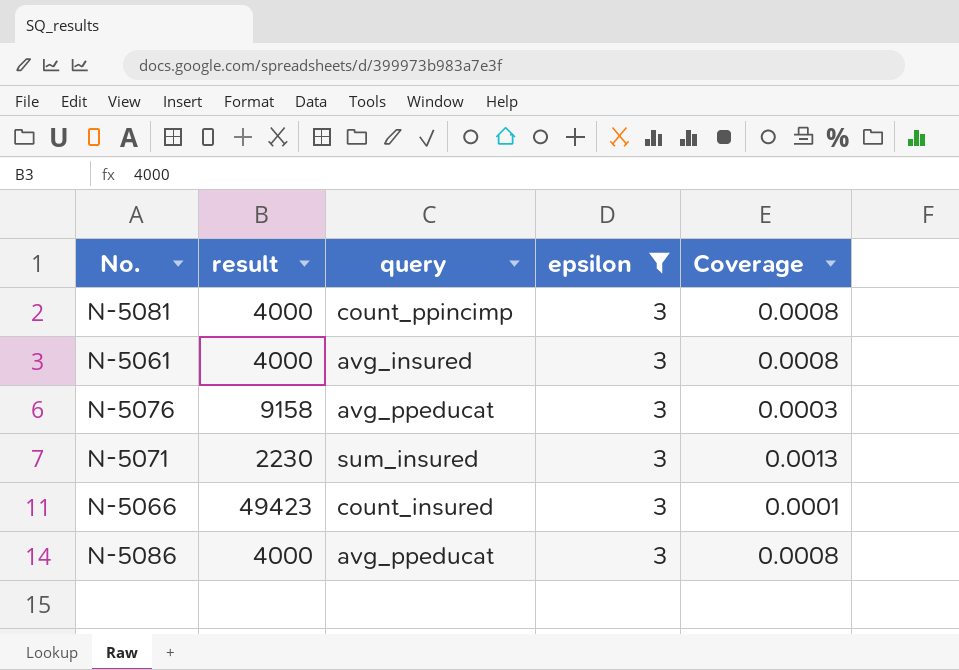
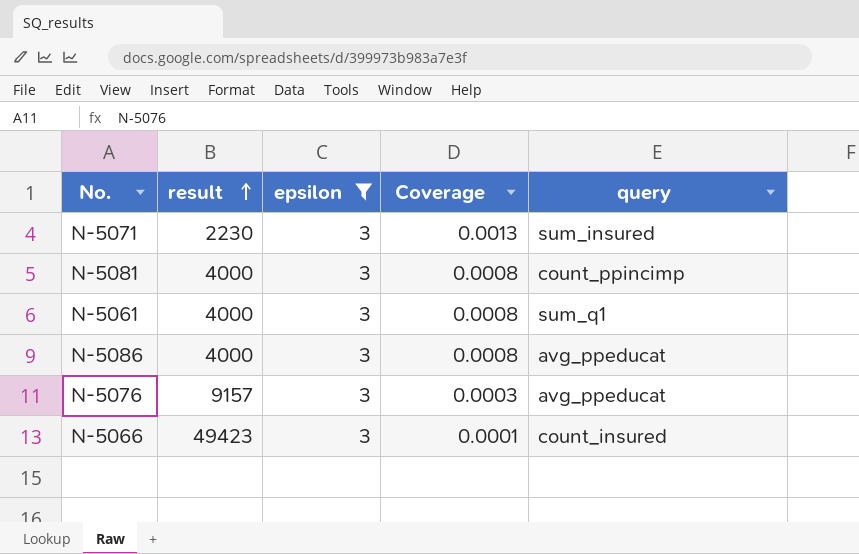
row order: none -> result ascending
column query | position: 3 -> 5
N-5061 | query: avg_insured -> sum_q1
N-5076 | result: 9158 -> 9157

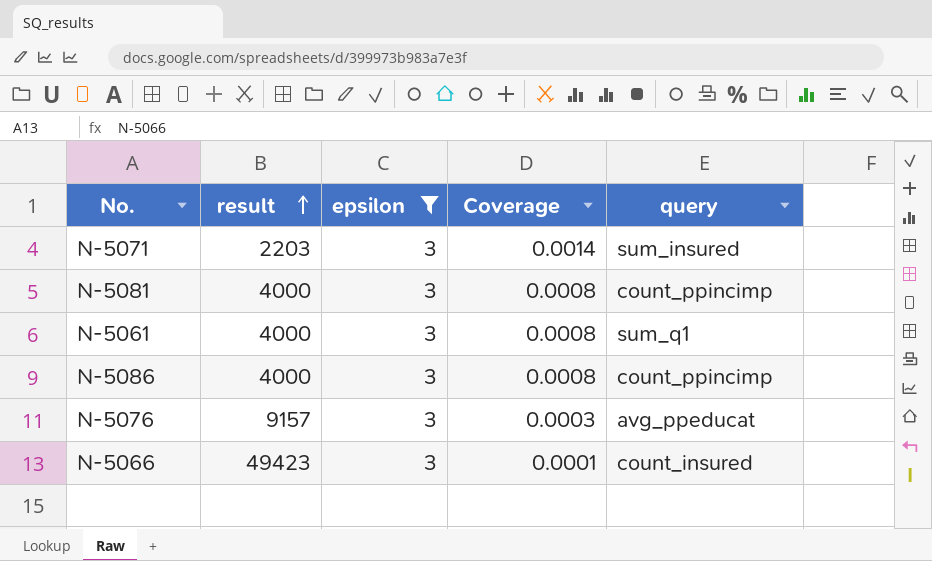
N-5071 | result: 2230 -> 2203
N-5071 | Coverage: 0.0013 -> 0.0014
N-5086 | query: avg_ppeducat -> count_ppincimp

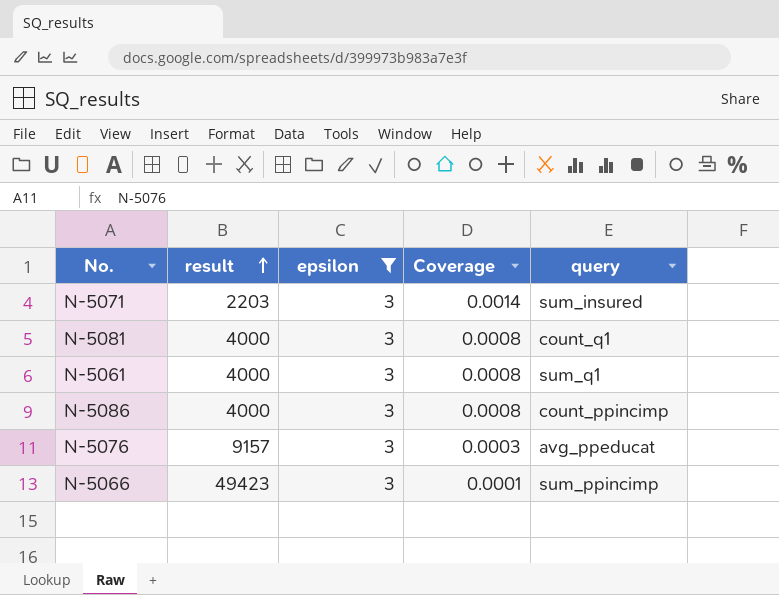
N-5081 | query: count_ppincimp -> count_q1
N-5066 | query: count_insured -> sum_ppincimp

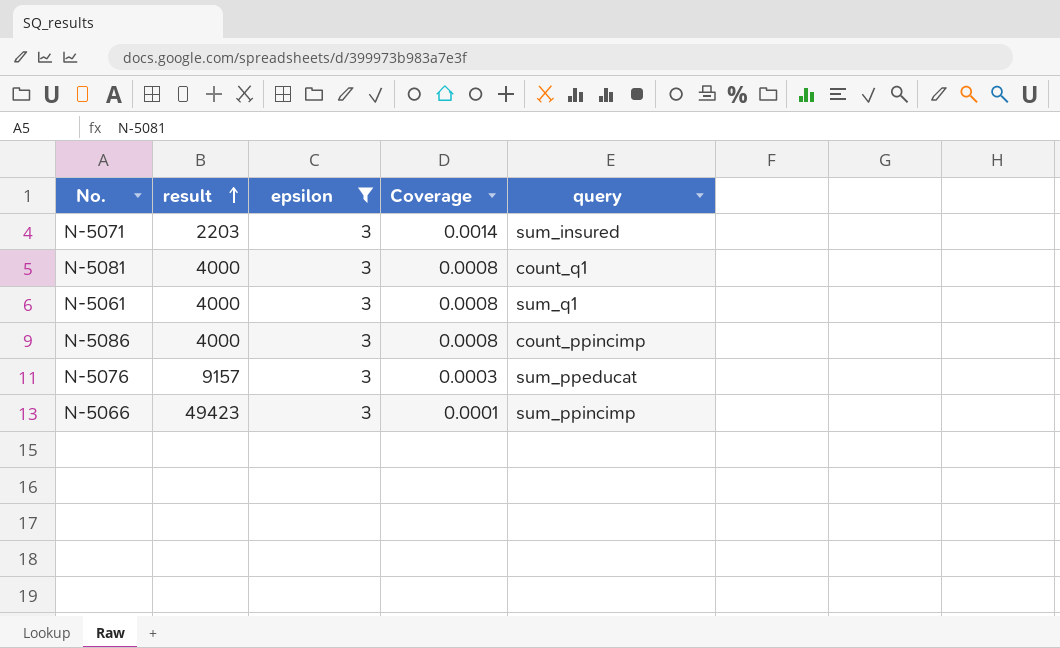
N-5076 | query: avg_ppeducat -> sum_ppeducat

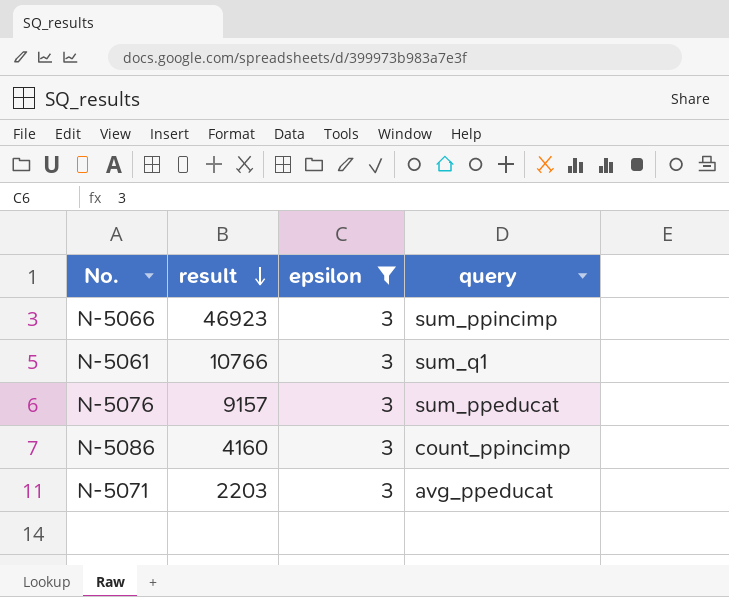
row order: result ascending -> result descending
column Coverage | formula: [epsilon] / [result] -> none
row N-5081: 4000 | 3 | 0.0008 | count_q1 -> none
N-5066 | result: 49423 -> 46923
N-5061 | result: 4000 -> 10766
N-5086 | result: 4000 -> 4160
N-5071 | query: sum_insured -> avg_ppeducat

